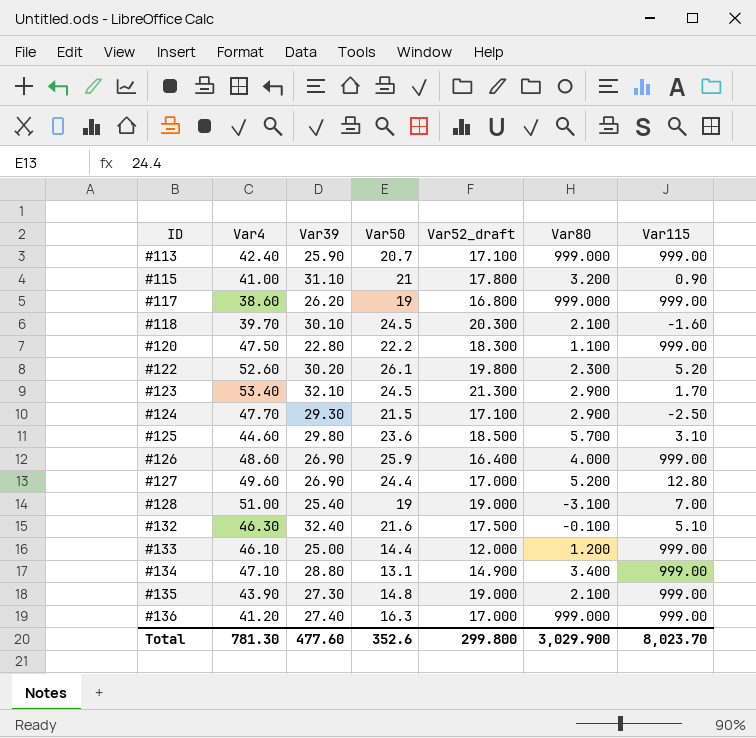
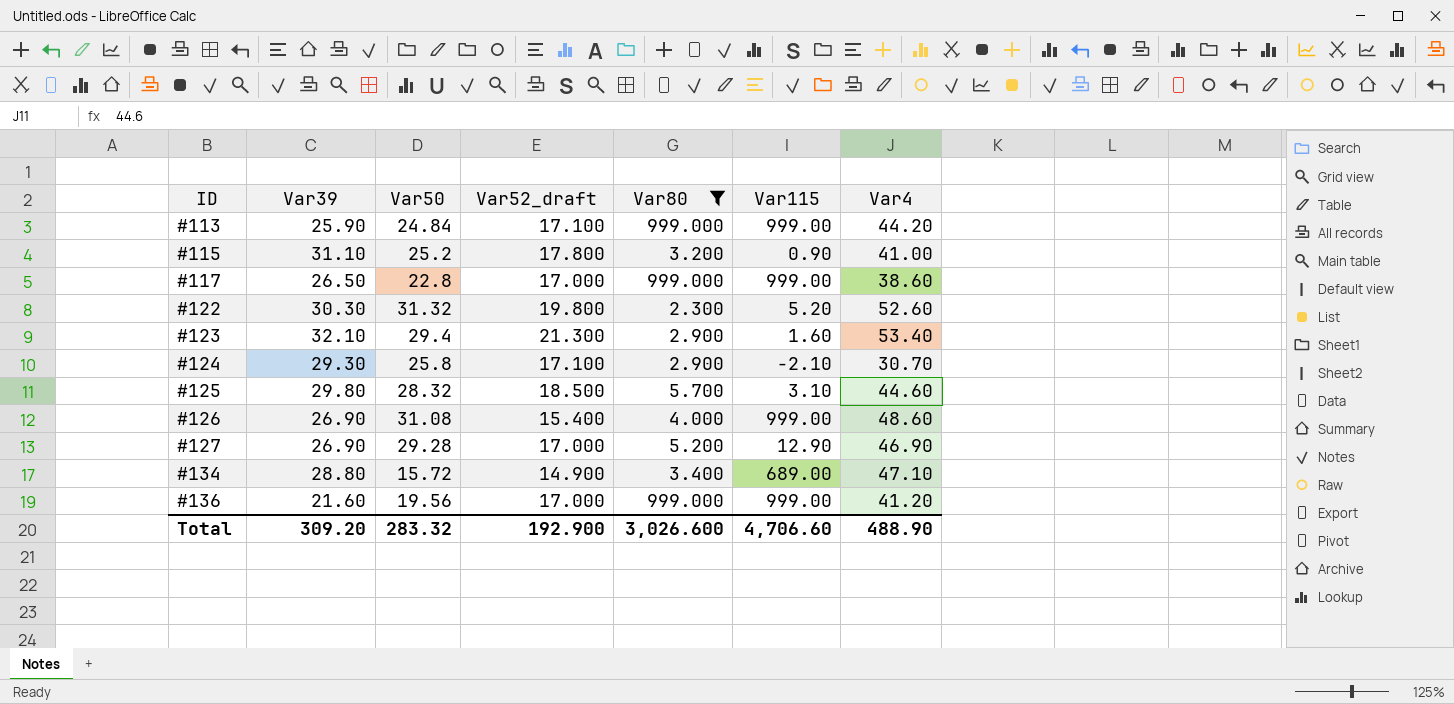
filter: none -> Var80 >= 2.300
column Var4 | position: 2 -> 7
#113 | Var50: 20.7 -> 24.84
#113 | Var4: 42.40 -> 44.20
#115 | Var50: 21 -> 25.2
#117 | Var39: 26.20 -> 26.50
#117 | Var50: 19 -> 22.8
#117 | Var52_draft: 16.800 -> 17.000
#122 | Var39: 30.20 -> 30.30
#122 | Var50: 26.1 -> 31.32
#123 | Var50: 24.5 -> 29.4
#123 | Var115: 1.70 -> 1.60
#124 | Var50: 21.5 -> 25.8
#124 | Var115: -2.50 -> -2.10
#124 | Var4: 47.70 -> 30.70
#125 | Var50: 23.6 -> 28.32
#126 | Var50: 25.9 -> 31.08
#126 | Var52_draft: 16.400 -> 15.400
#127 | Var50: 24.4 -> 29.28
#127 | Var115: 12.80 -> 12.90
#127 | Var4: 49.60 -> 46.90
#134 | Var50: 13.1 -> 15.72
#134 | Var115: 999.00 -> 689.00
#136 | Var39: 27.40 -> 21.60
#136 | Var50: 16.3 -> 19.56
Total | Var39: 477.60 -> 309.20
Total | Var50: 352.6 -> 283.32
Total | Var52_draft: 299.800 -> 192.900
Total | Var80: 3,029.900 -> 3,026.600
Total | Var115: 8,023.70 -> 4,706.60
Total | Var4: 781.30 -> 488.90

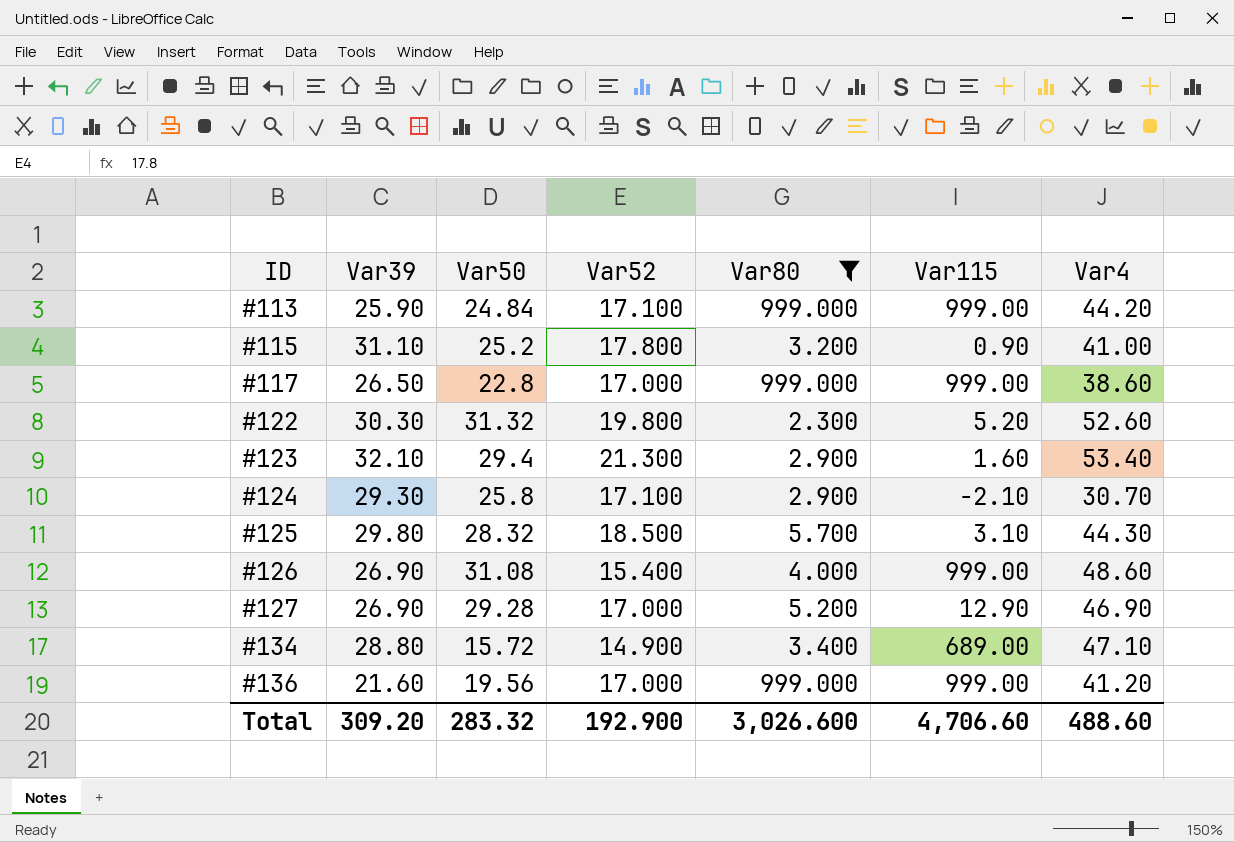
column name: Var52_draft -> Var52
#125 | Var4: 44.60 -> 44.30
Total | Var4: 488.90 -> 488.60

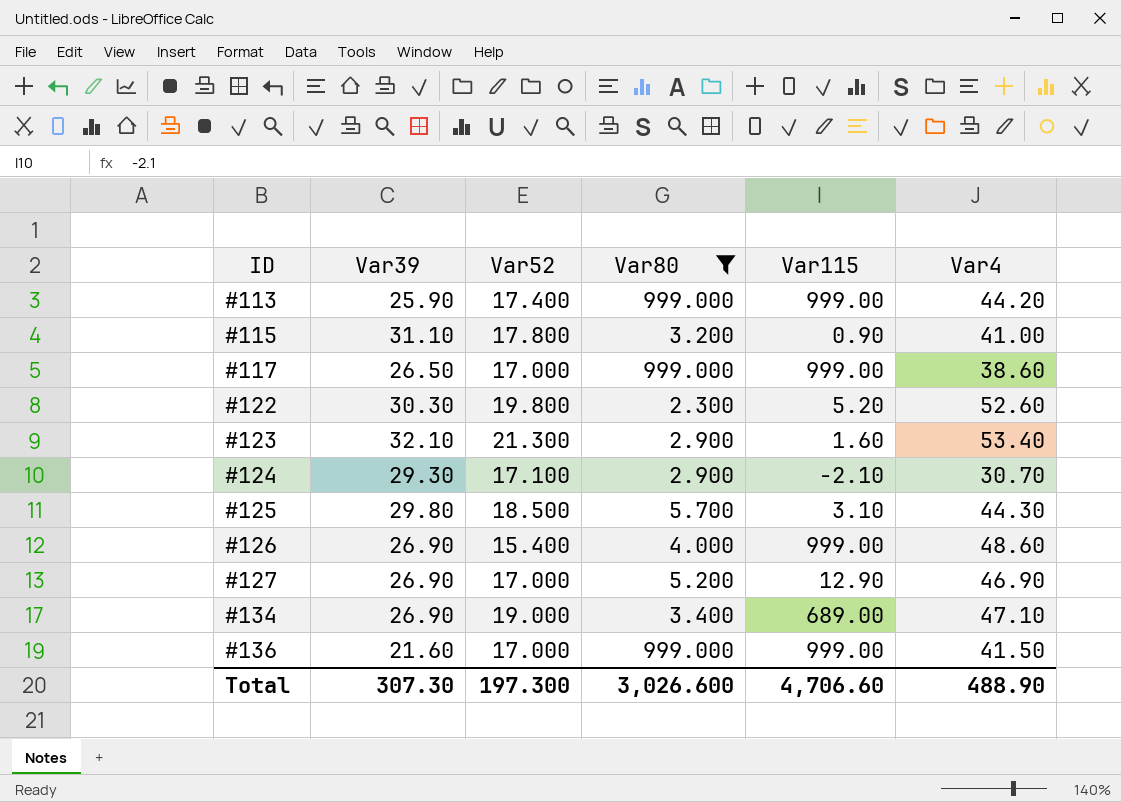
column Var50 | position: 3 -> none
#113 | Var52: 17.100 -> 17.400
#134 | Var39: 28.80 -> 26.90
#134 | Var52: 14.900 -> 19.000
#136 | Var4: 41.20 -> 41.50
Total | Var39: 309.20 -> 307.30
Total | Var52: 192.900 -> 197.300
Total | Var4: 488.60 -> 488.90

